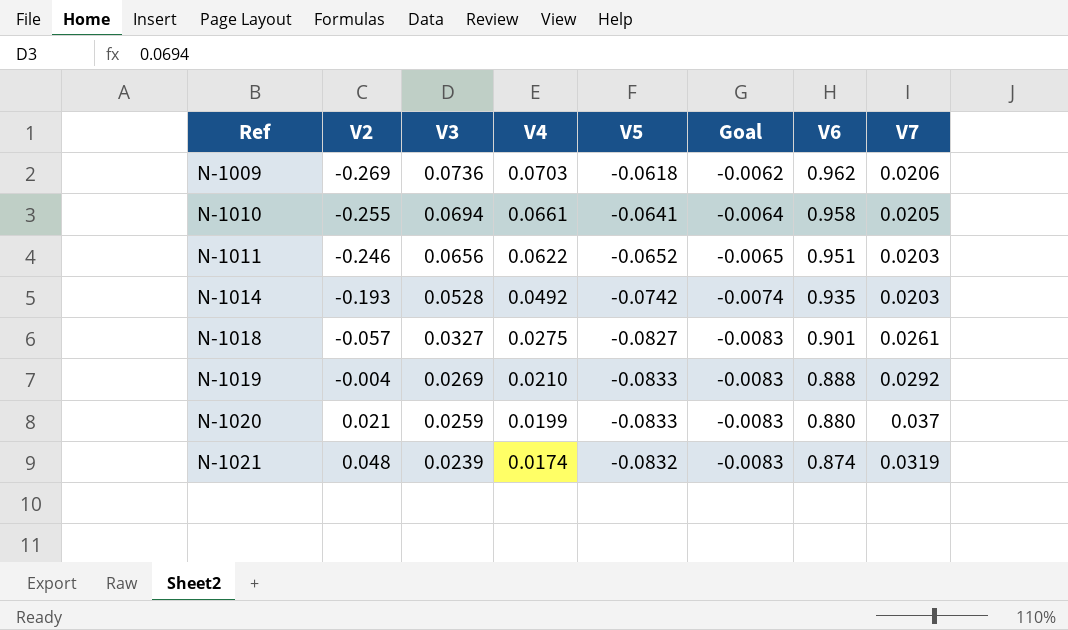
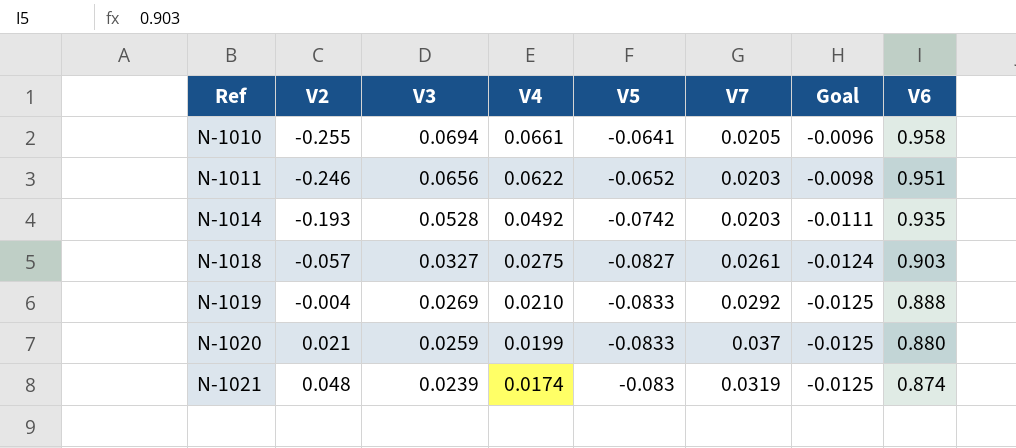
column V7 | position: 8 -> 6
column Goal | formula: [V5] * 0.1 -> [V5] * 0.15
row N-1009: -0.269 | 0.0736 | 0.0703 | -0.0618 | -0.0062 | 0.962 | 0.0206 -> none
N-1018 | V6: 0.901 -> 0.903
N-1021 | V5: -0.0832 -> -0.083

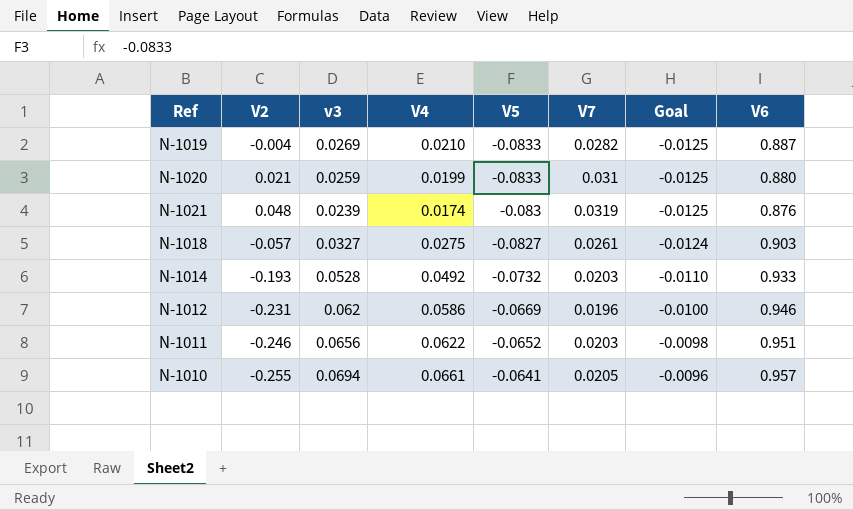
row order: Ref ascending -> V5 ascending
column name: V3 -> v3
N-1019 | V7: 0.0292 -> 0.0282
N-1019 | V6: 0.888 -> 0.887
N-1020 | V7: 0.037 -> 0.031
N-1021 | V6: 0.874 -> 0.876
N-1014 | V5: -0.0742 -> -0.0732
N-1014 | Goal: -0.0111 -> -0.0110
N-1014 | V6: 0.935 -> 0.933
row N-1012: none -> -0.231 | 0.062 | 0.0586 | -0.0669 | 0.0196 | -0.0100 | 0.946
N-1010 | V6: 0.958 -> 0.957

